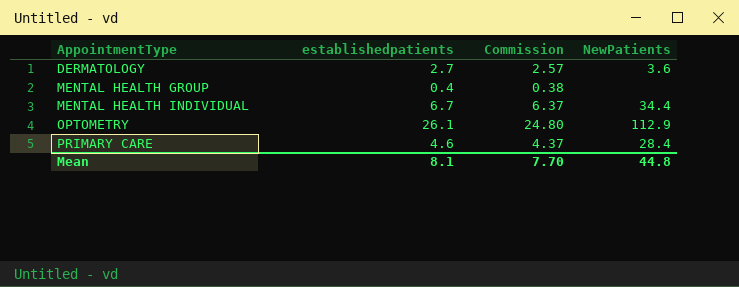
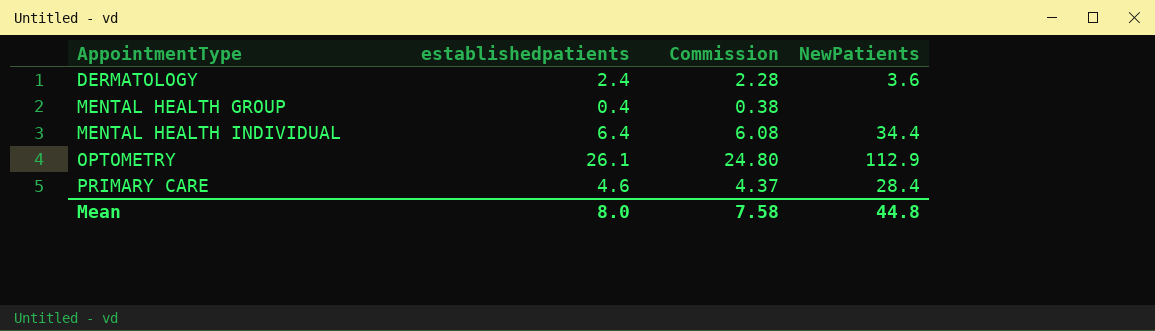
DERMATOLOGY | establishedpatients: 2.7 -> 2.4
DERMATOLOGY | Commission: 2.57 -> 2.28
MENTAL HEALTH INDIVIDUAL | establishedpatients: 6.7 -> 6.4
MENTAL HEALTH INDIVIDUAL | Commission: 6.37 -> 6.08
Mean | establishedpatients: 8.1 -> 8.0
Mean | Commission: 7.70 -> 7.58

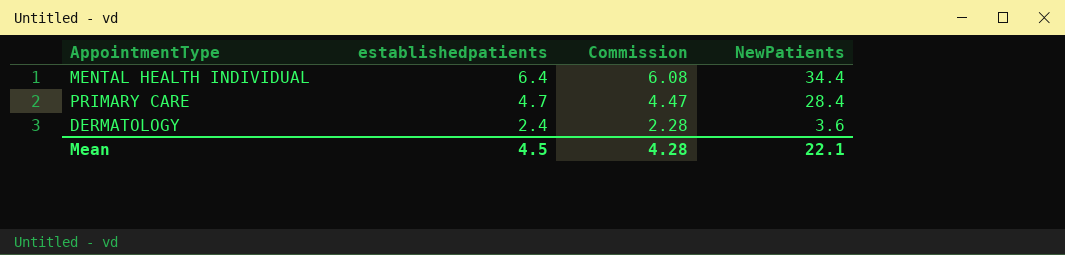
row order: AppointmentType ascending -> establishedpatients descending
row MENTAL HEALTH GROUP: 0.4 | 0.38 | none -> none
row OPTOMETRY: 26.1 | 24.80 | 112.9 -> none
PRIMARY CARE | establishedpatients: 4.6 -> 4.7
PRIMARY CARE | Commission: 4.37 -> 4.47
Mean | establishedpatients: 8.0 -> 4.5
Mean | Commission: 7.58 -> 4.28
Mean | NewPatients: 44.8 -> 22.1

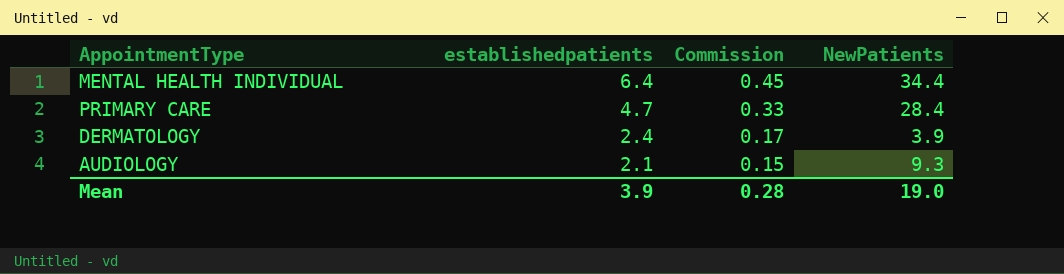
column Commission | formula: [establishedpatients] * 0.95 -> [establishedpatients] * 0.07
DERMATOLOGY | NewPatients: 3.6 -> 3.9
row AUDIOLOGY: none -> 2.1 | 0.15 | 9.3
Mean | establishedpatients: 4.5 -> 3.9
Mean | Commission: 4.28 -> 0.28
Mean | NewPatients: 22.1 -> 19.0

